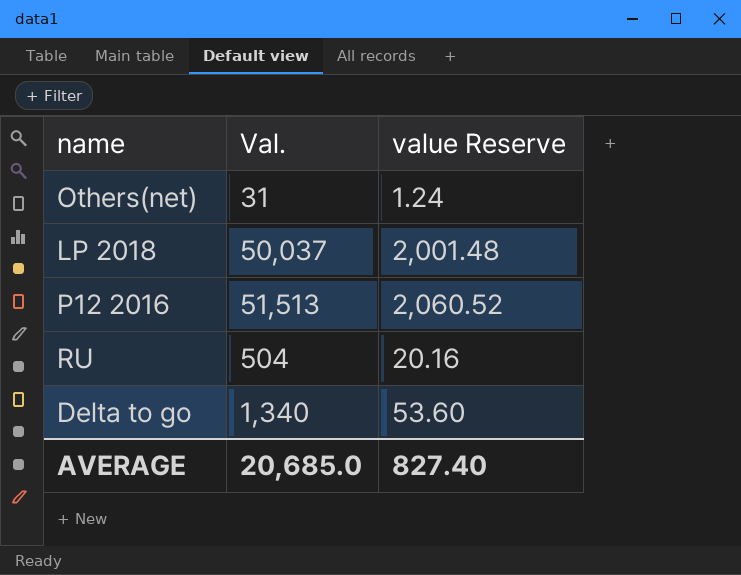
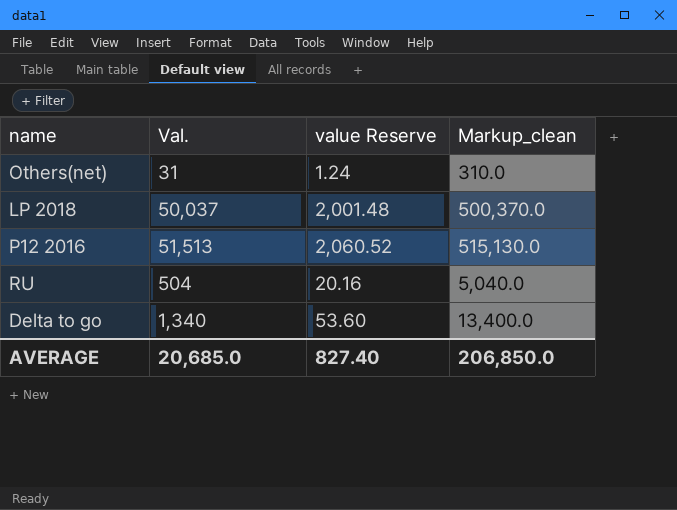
column Markup_clean | formula: none -> [Val.] * 10

